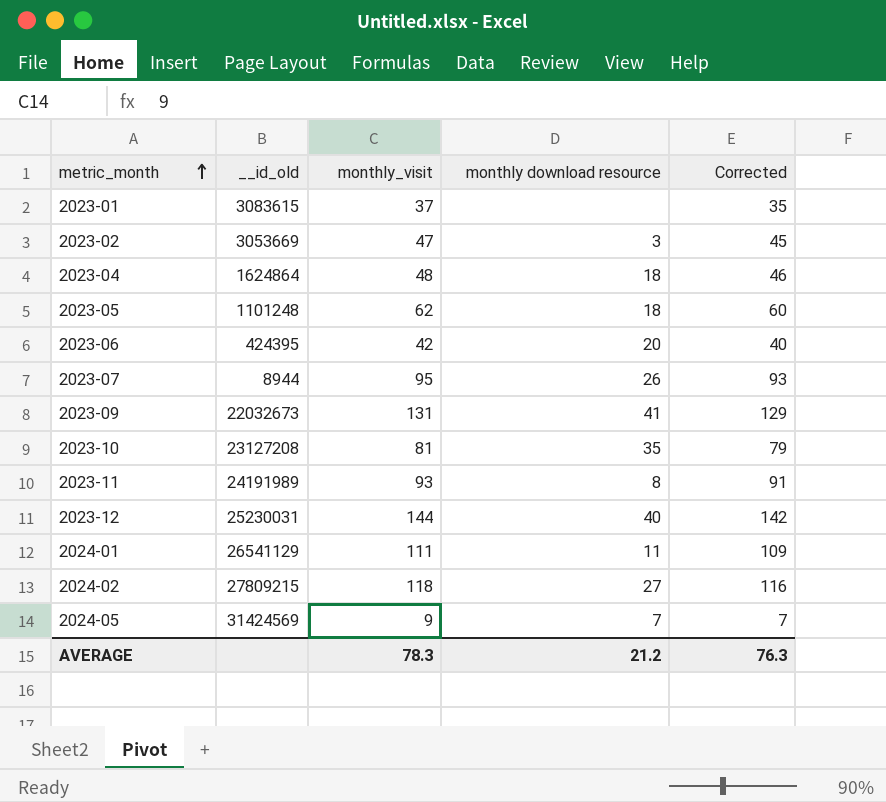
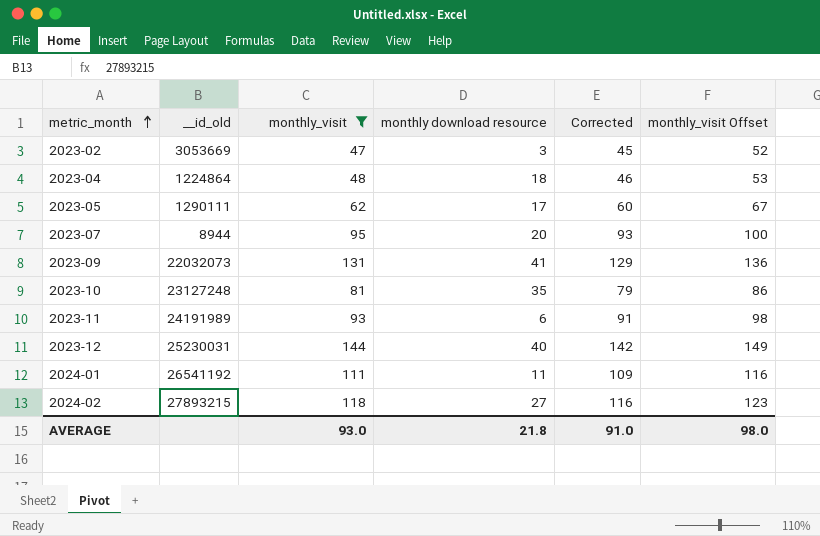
filter: none -> monthly_visit >= 47
column monthly_visit Offset | formula: none -> [monthly_visit] + 5
2023-04 | __id_old: 1624864 -> 1224864
2023-05 | __id_old: 1101248 -> 1290111
2023-05 | monthly download resource: 18 -> 17
2023-07 | monthly download resource: 26 -> 20
2023-09 | __id_old: 22032673 -> 22032073
2023-10 | __id_old: 23127208 -> 23127248
2023-11 | monthly download resource: 8 -> 6
2024-01 | __id_old: 26541129 -> 26541192
2024-02 | __id_old: 27809215 -> 27893215
AVERAGE | monthly_visit: 78.3 -> 93.0
AVERAGE | monthly download resource: 21.2 -> 21.8
AVERAGE | Corrected: 76.3 -> 91.0

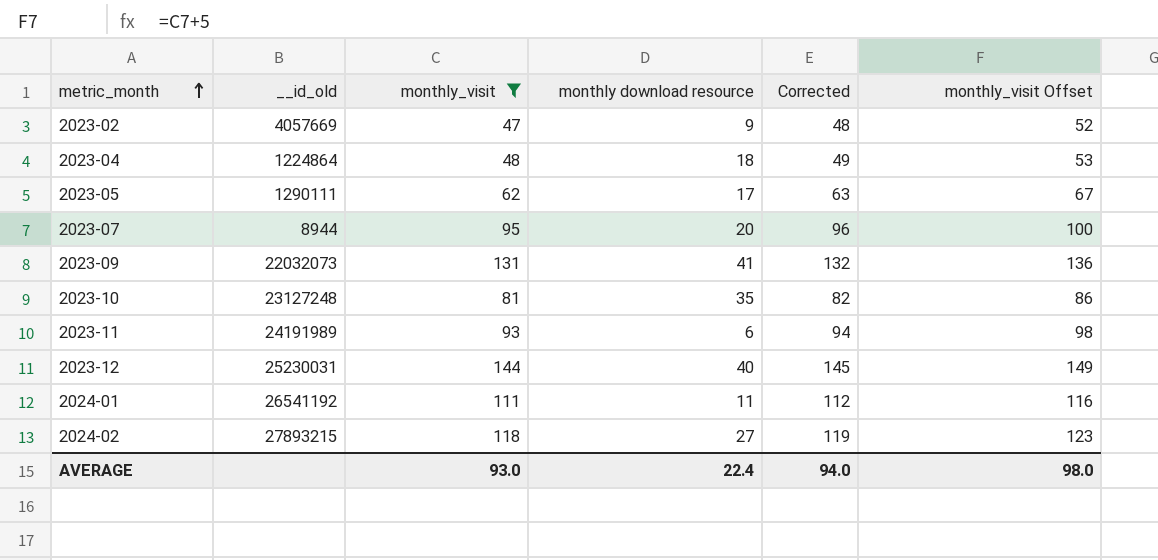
column Corrected | formula: [monthly_visit] - 2 -> [monthly_visit] + 1
2023-02 | __id_old: 3053669 -> 4057669
2023-02 | monthly download resource: 3 -> 9
AVERAGE | monthly download resource: 21.8 -> 22.4
AVERAGE | Corrected: 91.0 -> 94.0

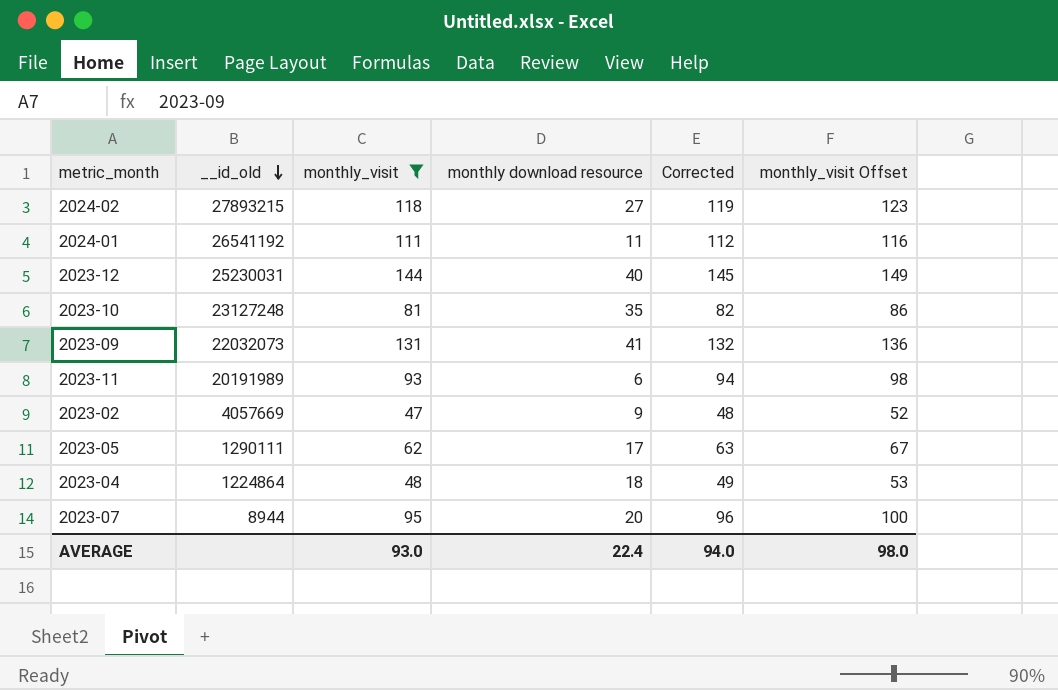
row order: metric_month ascending -> __id_old descending
2023-11 | __id_old: 24191989 -> 20191989

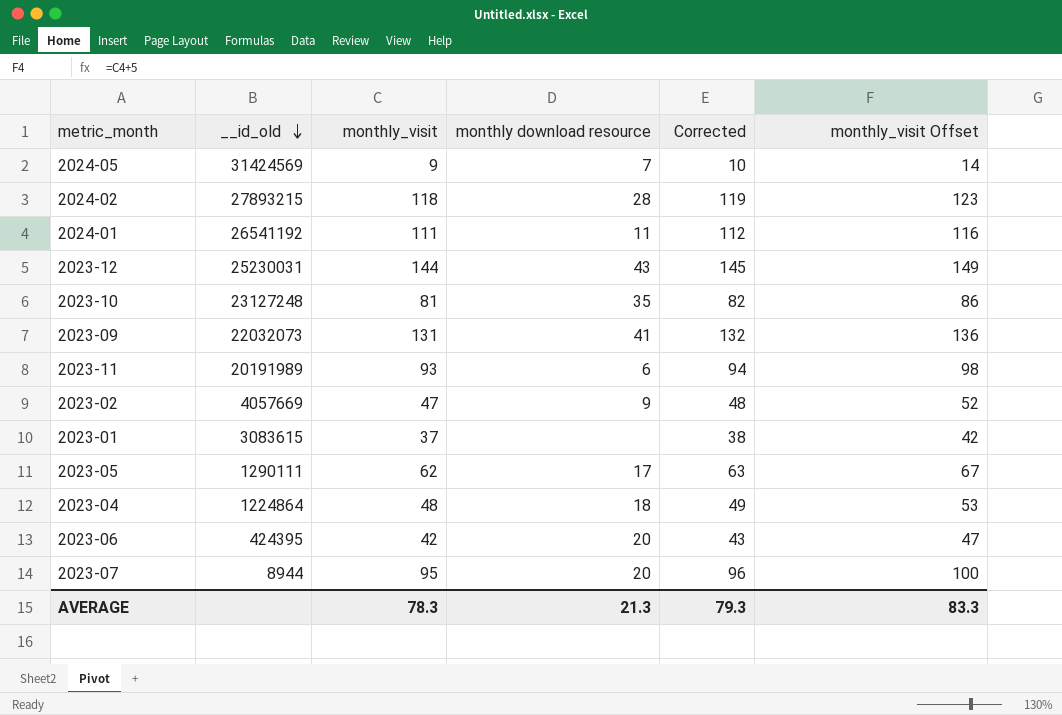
filter: monthly_visit >= 47 -> none
2024-02 | monthly download resource: 27 -> 28
2023-12 | monthly download resource: 40 -> 43
AVERAGE | monthly_visit: 93.0 -> 78.3
AVERAGE | monthly download resource: 22.4 -> 21.3
AVERAGE | Corrected: 94.0 -> 79.3
AVERAGE | monthly_visit Offset: 98.0 -> 83.3

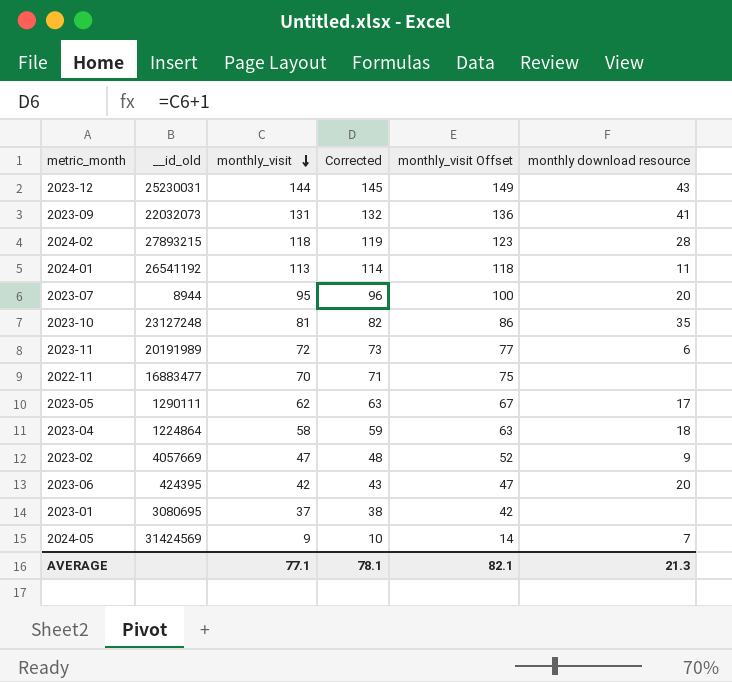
row order: __id_old descending -> monthly_visit descending
column monthly download resource | position: 4 -> 6
2024-01 | monthly_visit: 111 -> 113
2024-01 | Corrected: 112 -> 114
2024-01 | monthly_visit Offset: 116 -> 118
2023-11 | monthly_visit: 93 -> 72
2023-11 | Corrected: 94 -> 73
2023-11 | monthly_visit Offset: 98 -> 77
row 2022-11: none -> 16883477 | 70 | 71 | 75 | none
2023-04 | monthly_visit: 48 -> 58
2023-04 | Corrected: 49 -> 59
2023-04 | monthly_visit Offset: 53 -> 63
2023-01 | __id_old: 3083615 -> 3080695
AVERAGE | monthly_visit: 78.3 -> 77.1
AVERAGE | Corrected: 79.3 -> 78.1
AVERAGE | monthly_visit Offset: 83.3 -> 82.1

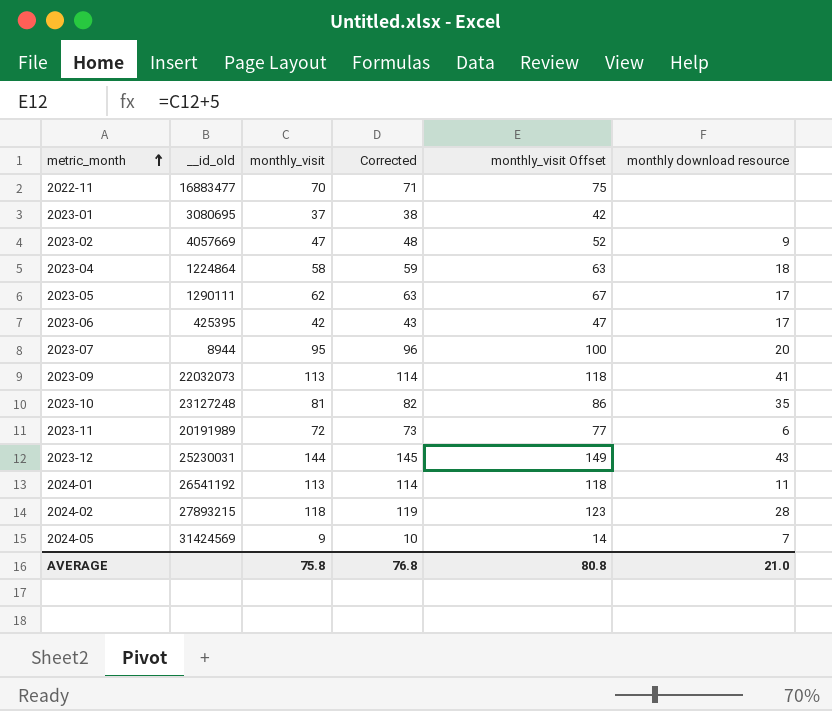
row order: monthly_visit descending -> metric_month ascending
2023-06 | __id_old: 424395 -> 425395
2023-06 | monthly download resource: 20 -> 17
2023-09 | monthly_visit: 131 -> 113
2023-09 | Corrected: 132 -> 114
2023-09 | monthly_visit Offset: 136 -> 118
AVERAGE | monthly_visit: 77.1 -> 75.8
AVERAGE | Corrected: 78.1 -> 76.8
AVERAGE | monthly_visit Offset: 82.1 -> 80.8
AVERAGE | monthly download resource: 21.3 -> 21.0

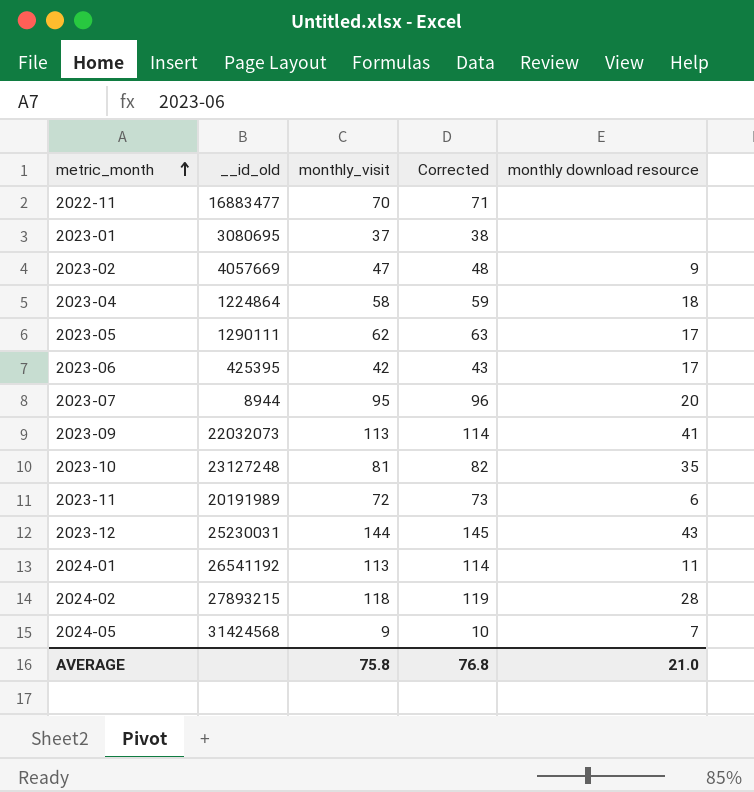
column monthly_visit Offset | formula: [monthly_visit] + 5 -> none
2024-05 | __id_old: 31424569 -> 31424568

